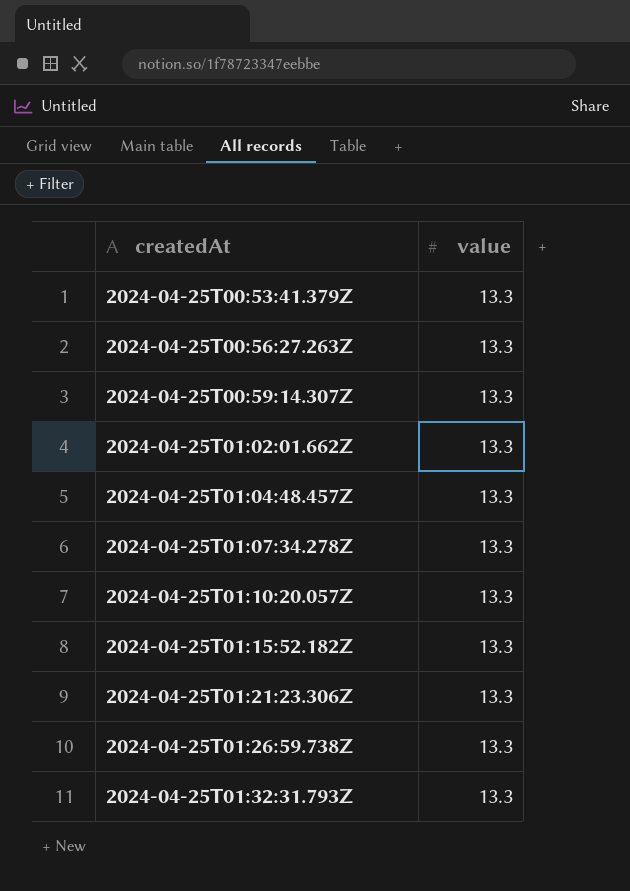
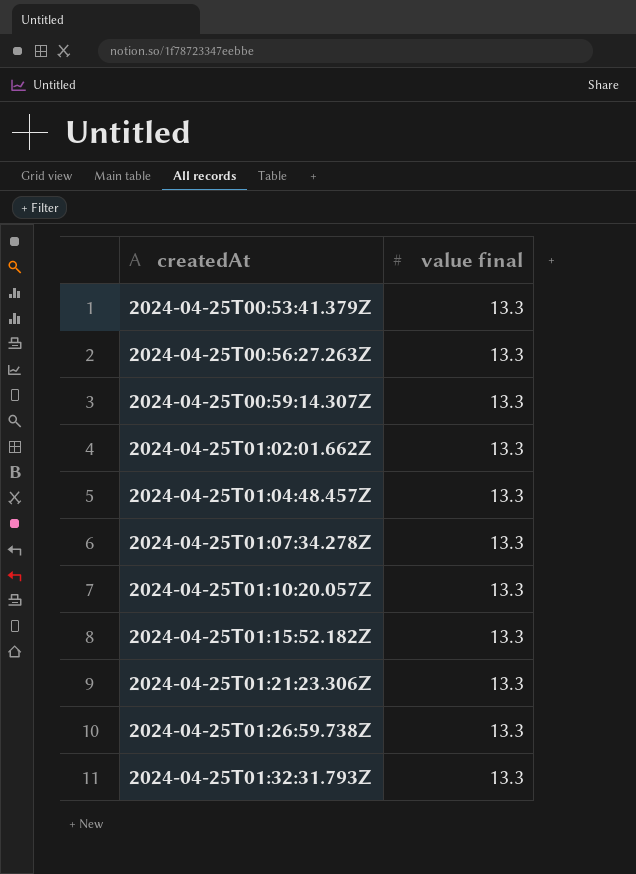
column name: value -> value final

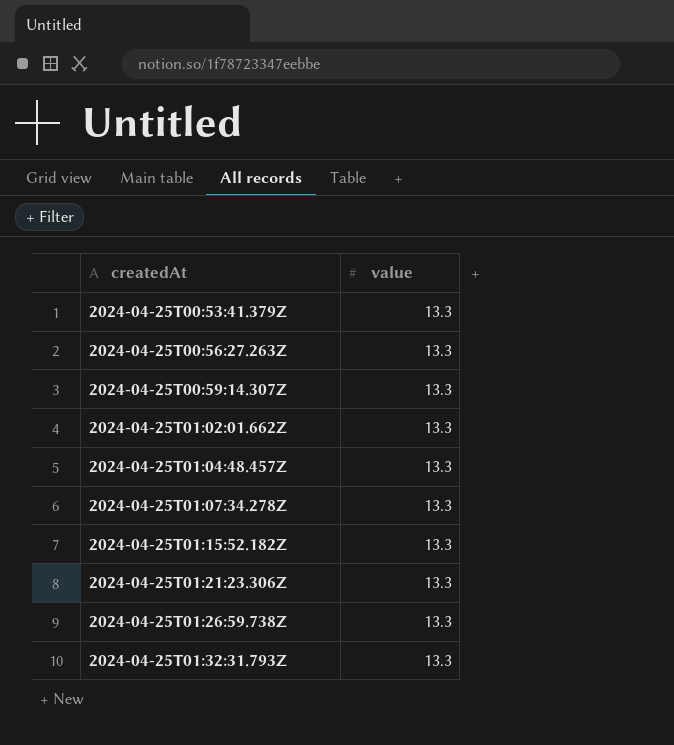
column name: value final -> value
row 2024-04-25T01:10:20.057Z: 13.3 -> none

